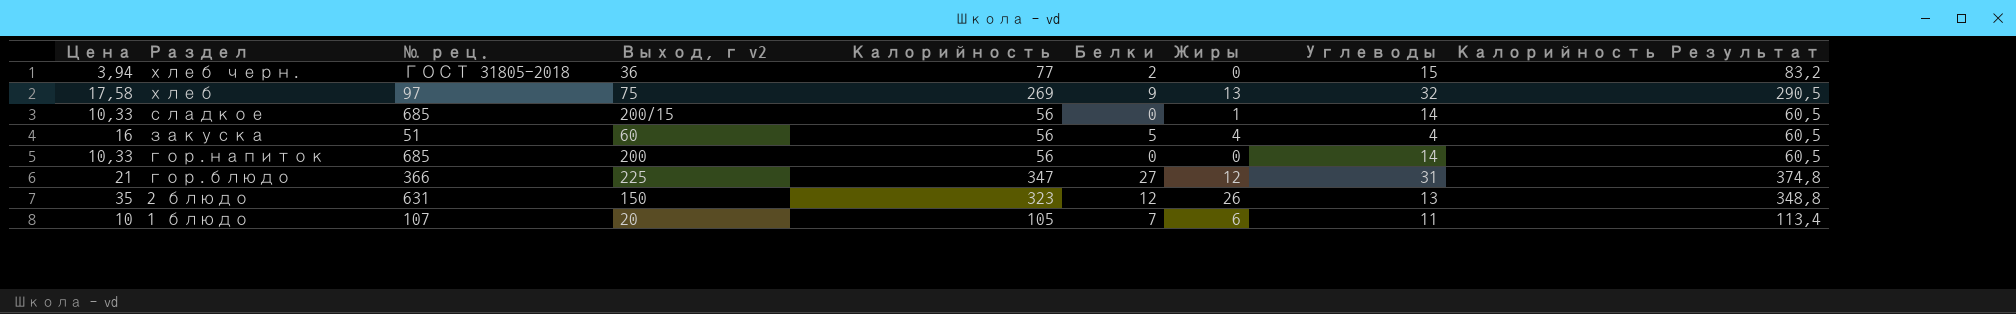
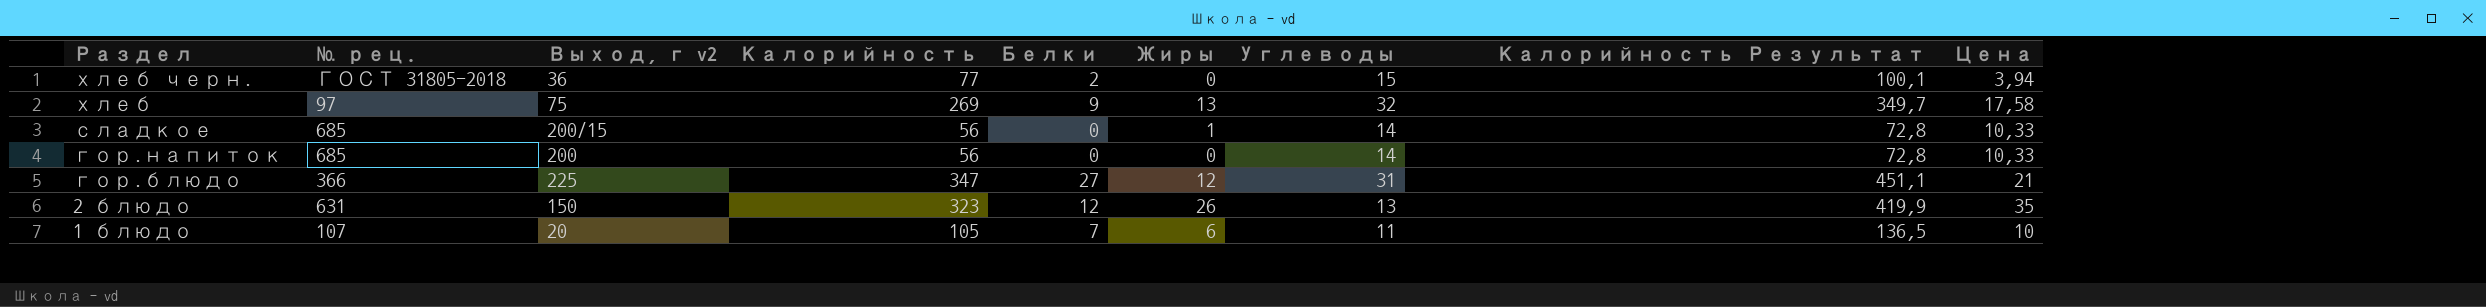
column Калорийность Результат | formula: [Калорийность] * 1,08 -> [Калорийность] * 1,3
column Цена | position: 1 -> 9
row закуска: 16 | 51 | 60 | 56 | 5 | 4 | 4 | 60,5 -> none

